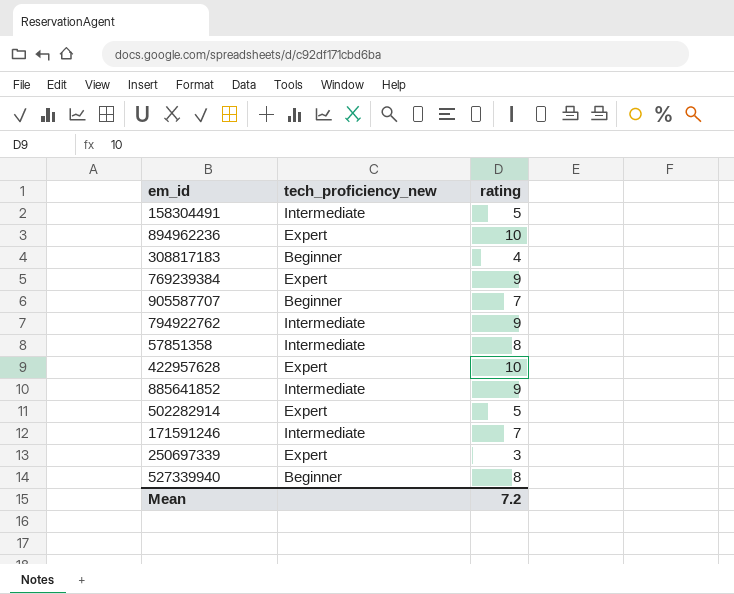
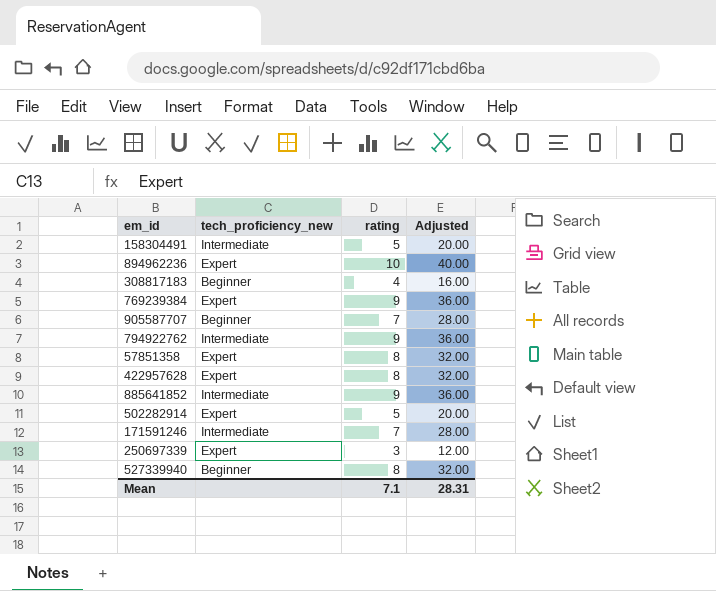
column Adjusted | formula: none -> [rating] * 4
57851358 | tech_proficiency_new: Intermediate -> Expert
422957628 | rating: 10 -> 8
Mean | rating: 7.2 -> 7.1

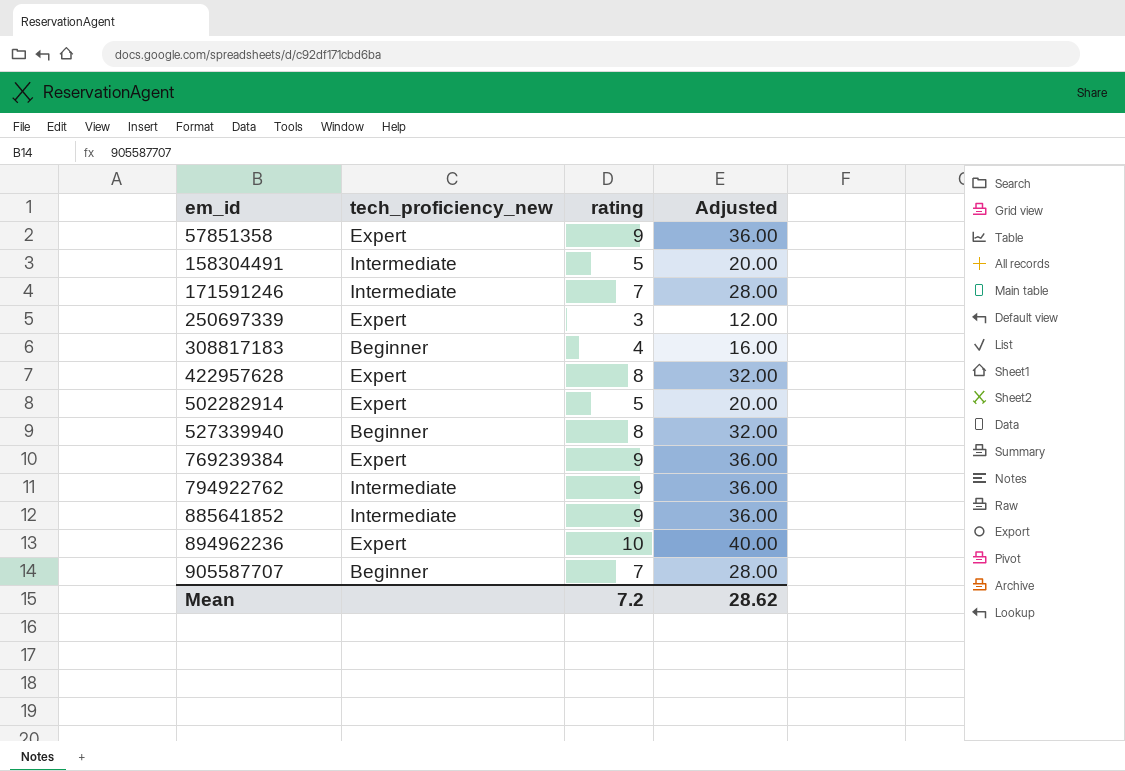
row order: none -> em_id ascending
57851358 | rating: 8 -> 9
57851358 | Adjusted: 32.00 -> 36.00
Mean | rating: 7.1 -> 7.2
Mean | Adjusted: 28.31 -> 28.62

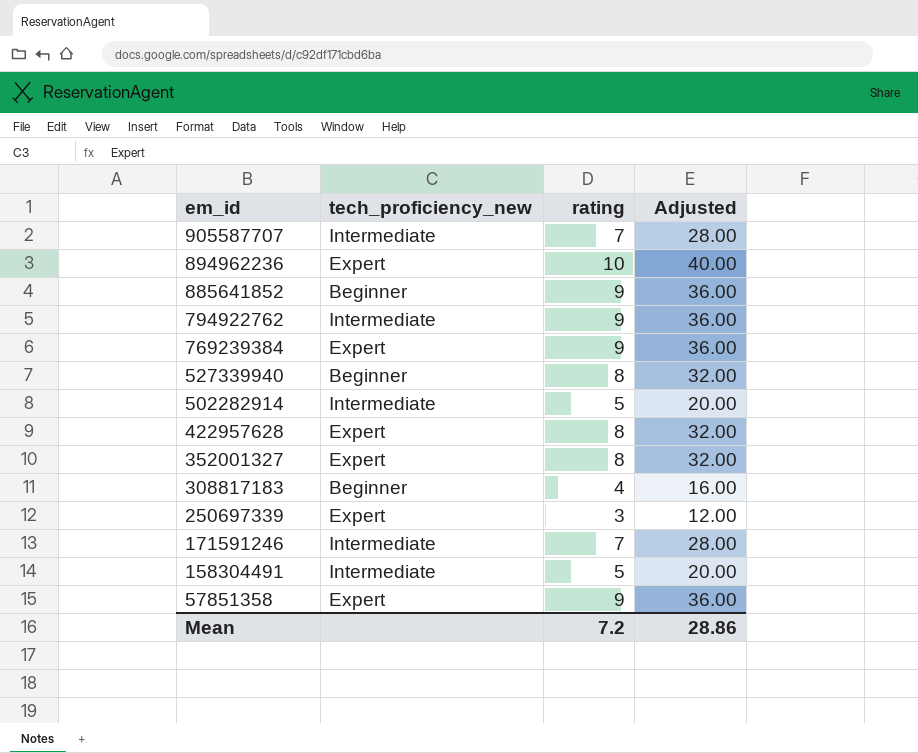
row order: em_id ascending -> em_id descending
905587707 | tech_proficiency_new: Beginner -> Intermediate
885641852 | tech_proficiency_new: Intermediate -> Beginner
502282914 | tech_proficiency_new: Expert -> Intermediate
row 352001327: none -> Expert | 8 | 32.00
Mean | Adjusted: 28.62 -> 28.86

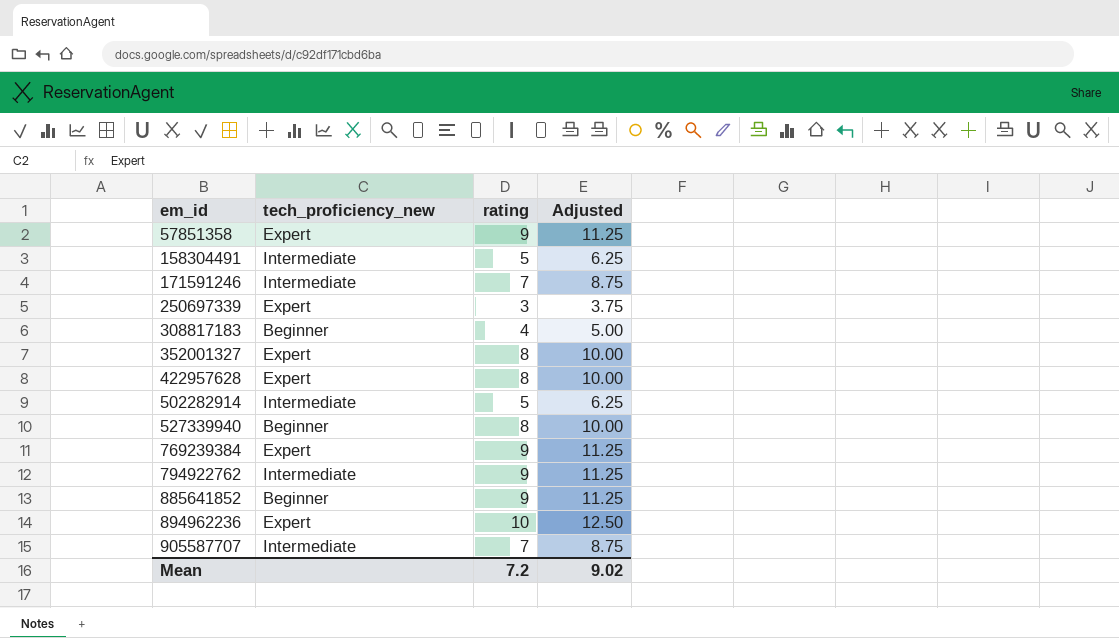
row order: em_id descending -> em_id ascending
column Adjusted | formula: [rating] * 4 -> [rating] * 1.25
Mean | Adjusted: 28.86 -> 9.02

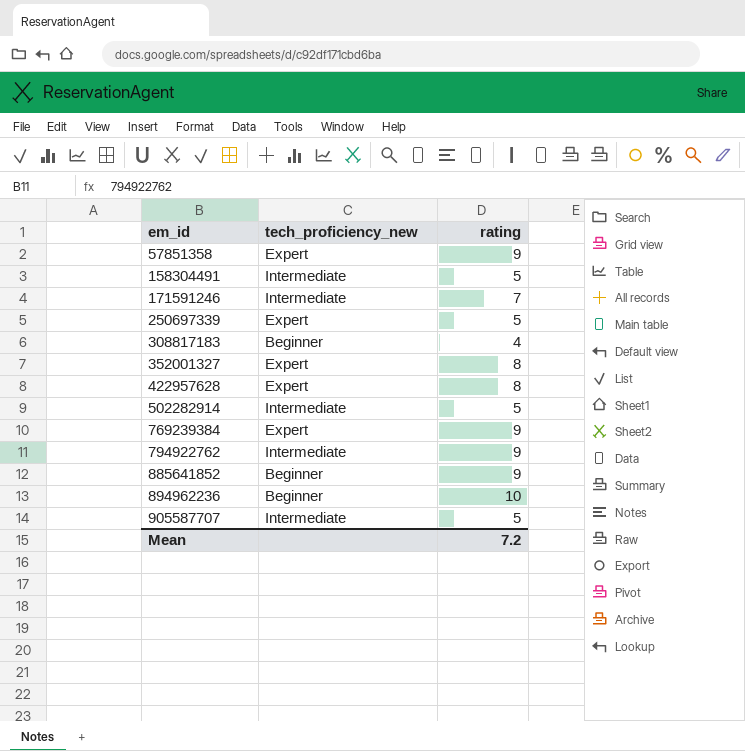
column Adjusted | formula: [rating] * 1.25 -> none
row 527339940: Beginner | 8 | 10.00 -> none
250697339 | rating: 3 -> 5
894962236 | tech_proficiency_new: Expert -> Beginner
905587707 | rating: 7 -> 5

